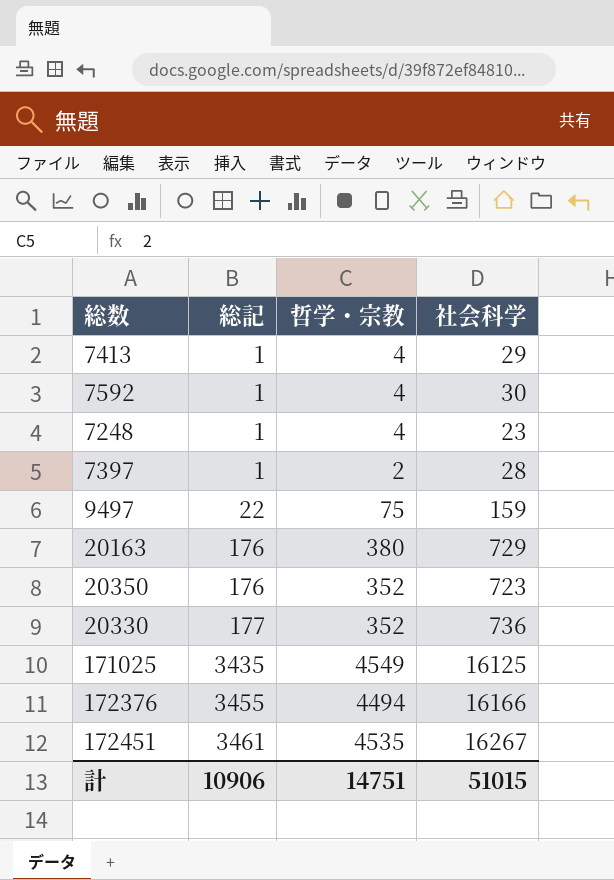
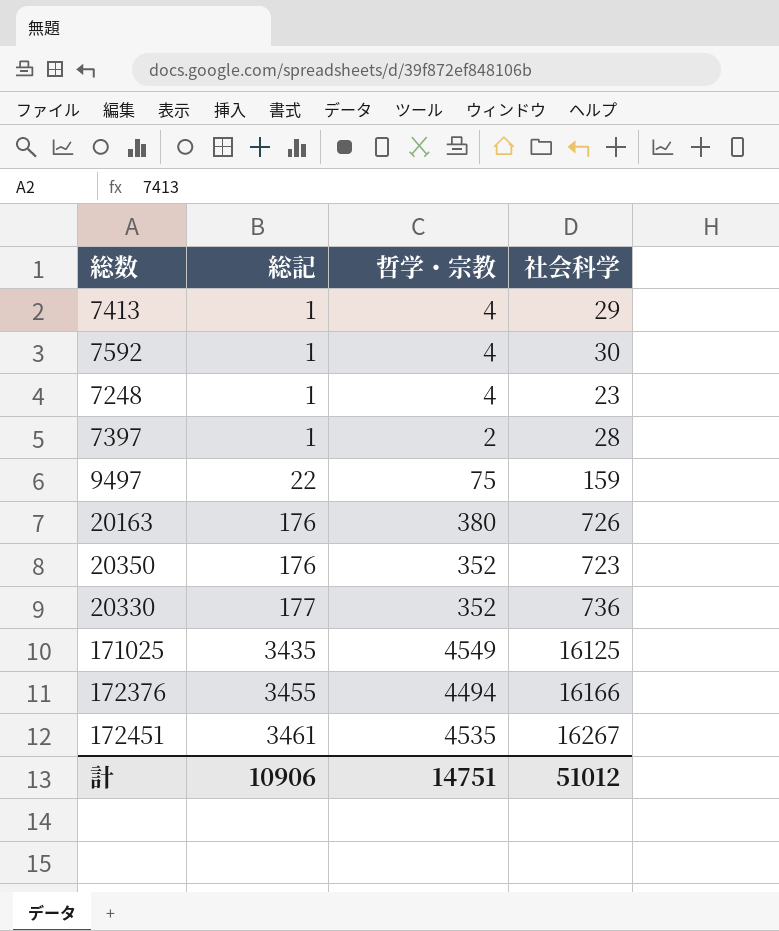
20163 | 社会科学: 729 -> 726
計 | 社会科学: 51015 -> 51012

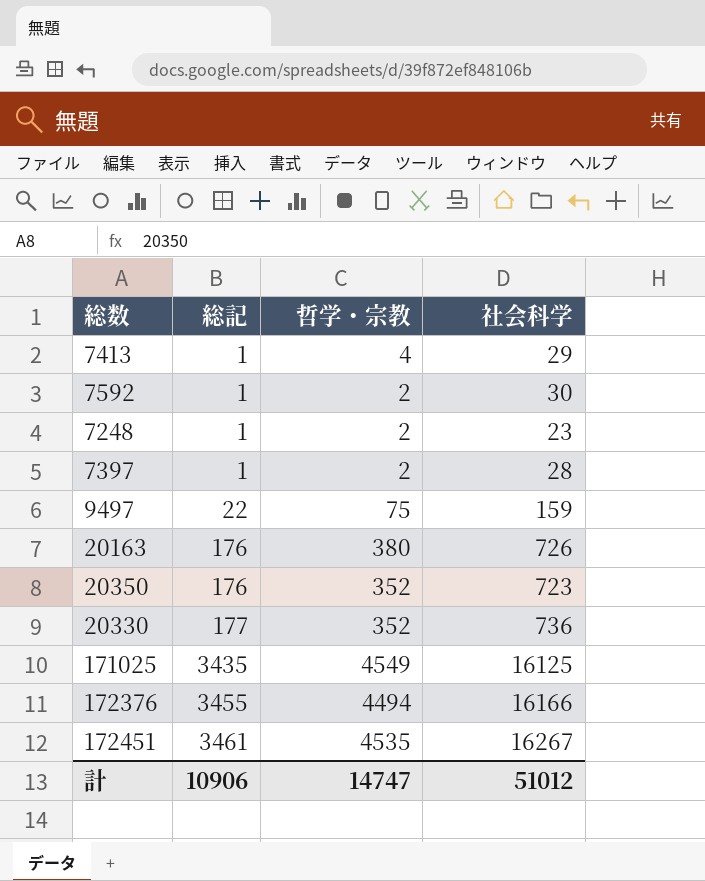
7592 | 哲学・宗教: 4 -> 2
7248 | 哲学・宗教: 4 -> 2
計 | 哲学・宗教: 14751 -> 14747

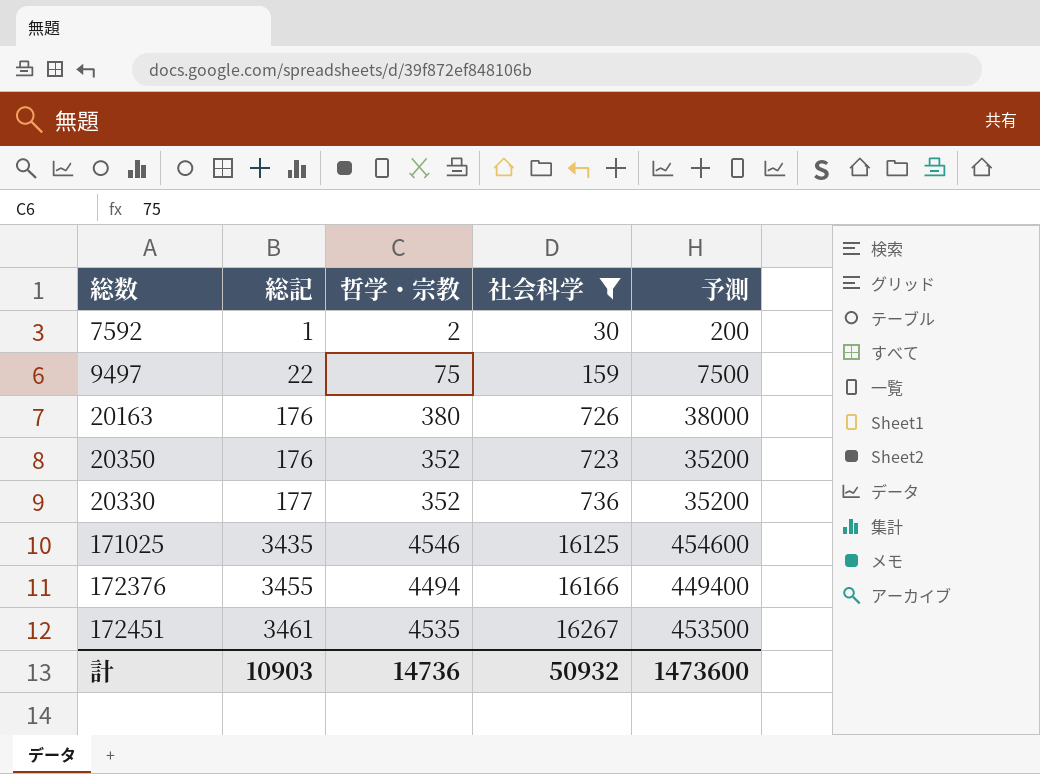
filter: none -> 社会科学 >= 30
column 予測 | formula: none -> [哲学・宗教] * 100
171025 | 哲学・宗教: 4549 -> 4546
計 | 総記: 10906 -> 10903
計 | 哲学・宗教: 14747 -> 14736
計 | 社会科学: 51012 -> 50932

